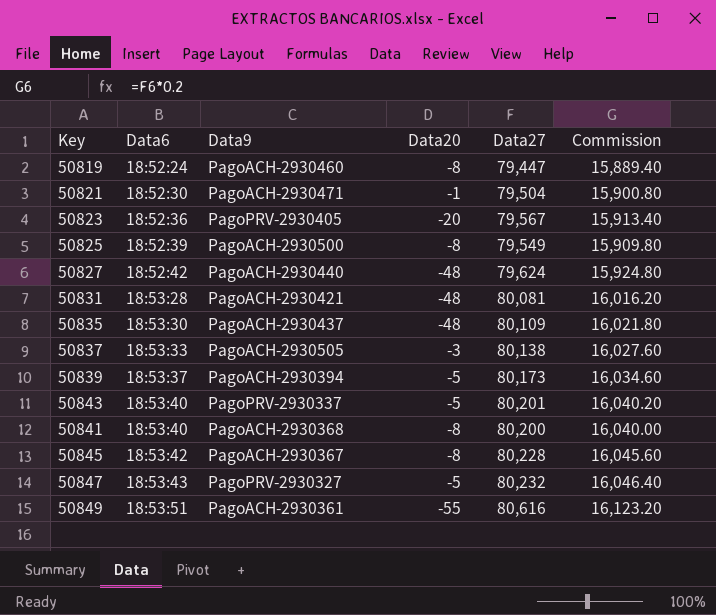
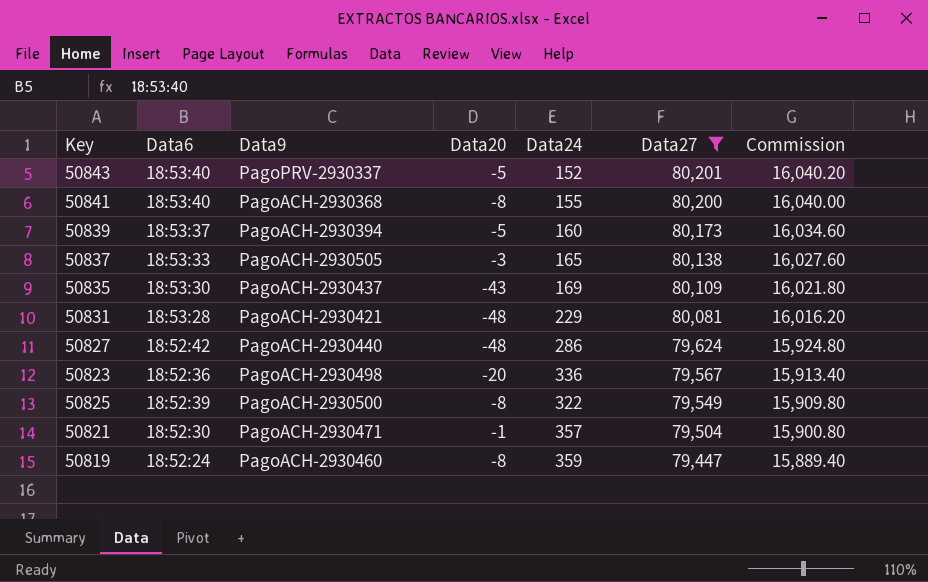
filter: none -> Data27 <= 80,201
row order: Data6 ascending -> Data27 descending
column Data24 | position: none -> 5
50835 | Data20: -48 -> -43
50823 | Data9: PagoPRV-2930405 -> PagoACH-2930498

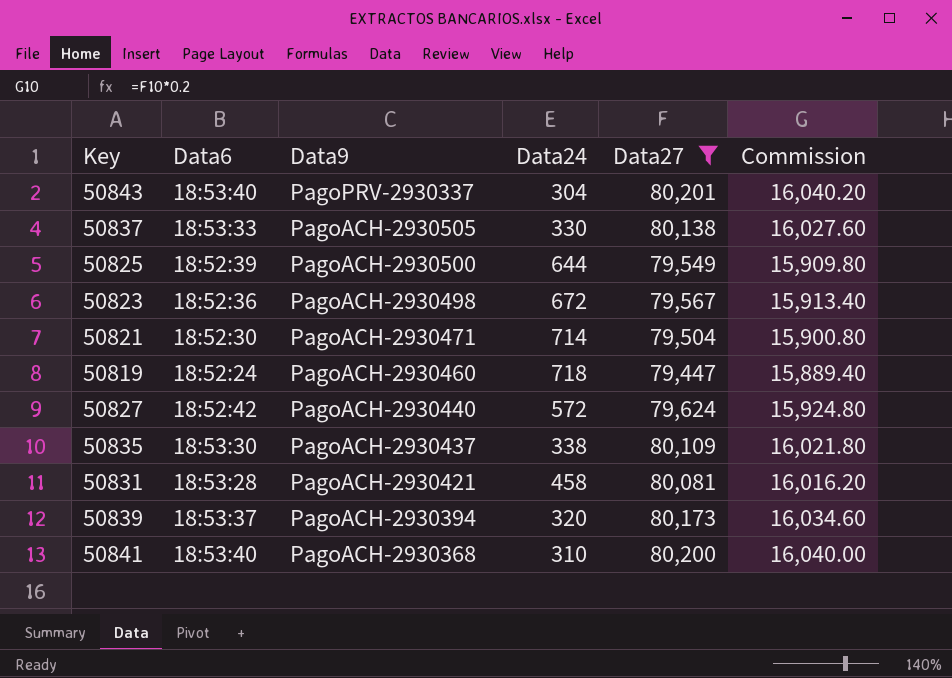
row order: Data27 descending -> Data9 descending
column Data20 | position: 4 -> none
50843 | Data24: 152 -> 304
50837 | Data24: 165 -> 330
50825 | Data24: 322 -> 644
50823 | Data24: 336 -> 672
50821 | Data24: 357 -> 714
50819 | Data24: 359 -> 718
50827 | Data24: 286 -> 572
50835 | Data24: 169 -> 338
50831 | Data24: 229 -> 458
50839 | Data24: 160 -> 320
50841 | Data24: 155 -> 310

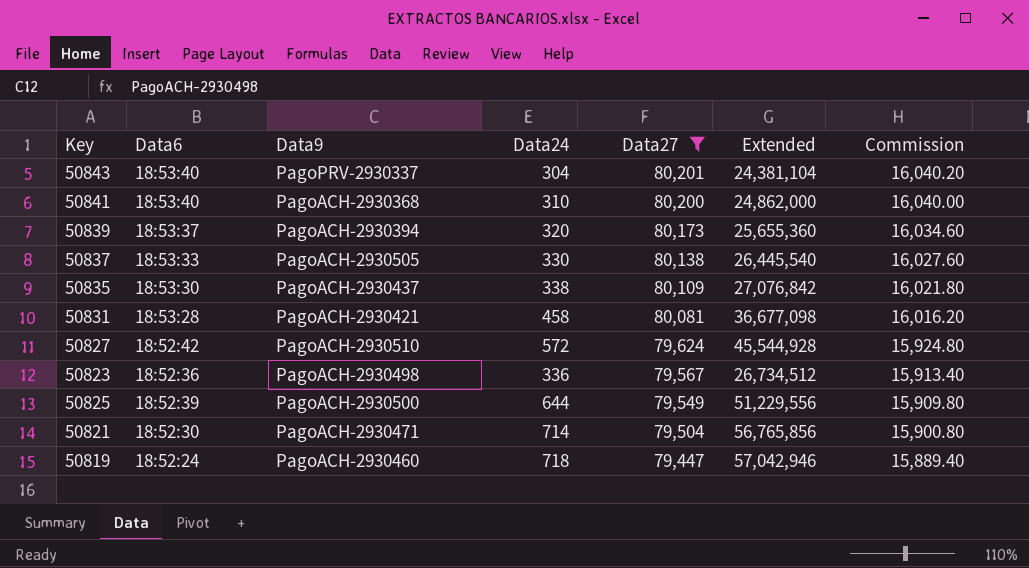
row order: Data9 descending -> Data27 descending
column Extended | formula: none -> [Data24] * [Data27]
50827 | Data9: PagoACH-2930440 -> PagoACH-2930510
50823 | Data24: 672 -> 336

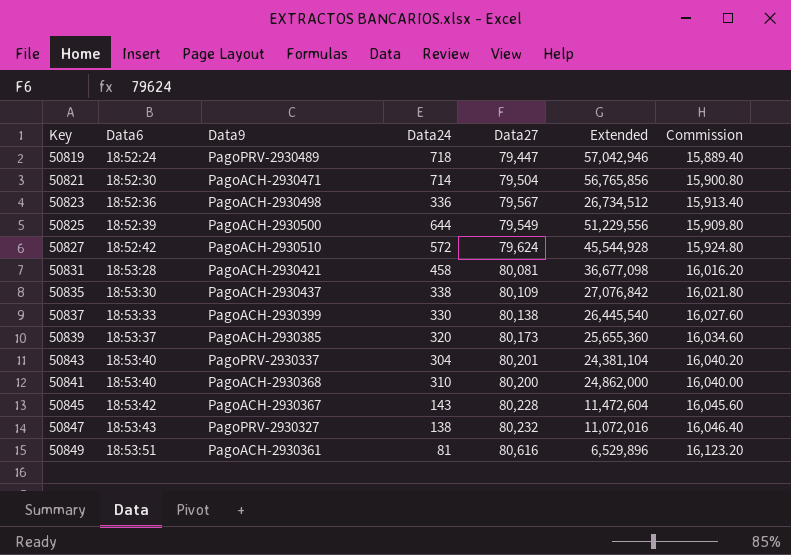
filter: Data27 <= 80,201 -> none
row order: Data27 descending -> Data6 ascending
50819 | Data9: PagoACH-2930460 -> PagoPRV-2930489
50837 | Data9: PagoACH-2930505 -> PagoACH-2930399
50839 | Data9: PagoACH-2930394 -> PagoACH-2930385

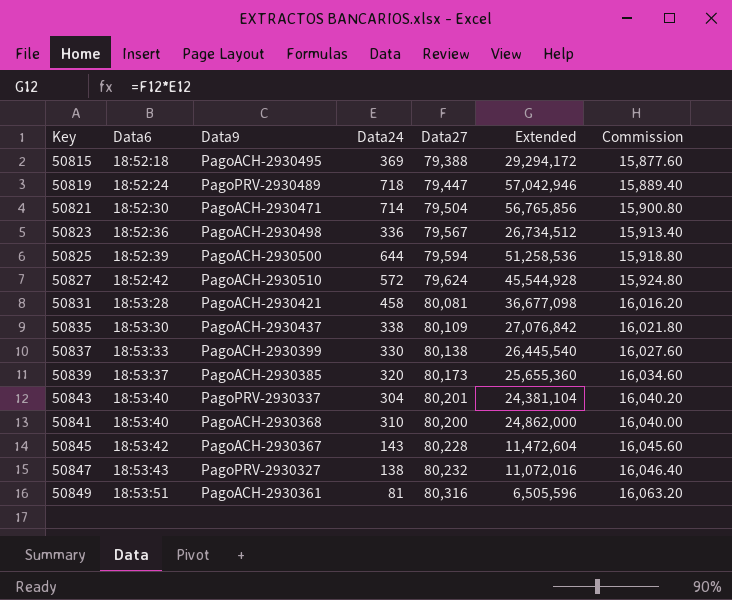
row 50815: none -> 18:52:18 | PagoACH-2930495 | 369 | 79,388 | 29,294,172 | 15,877.60
50825 | Data27: 79,549 -> 79,594
50825 | Extended: 51,229,556 -> 51,258,536
50825 | Commission: 15,909.80 -> 15,918.80
50849 | Data27: 80,616 -> 80,316
50849 | Extended: 6,529,896 -> 6,505,596
50849 | Commission: 16,123.20 -> 16,063.20

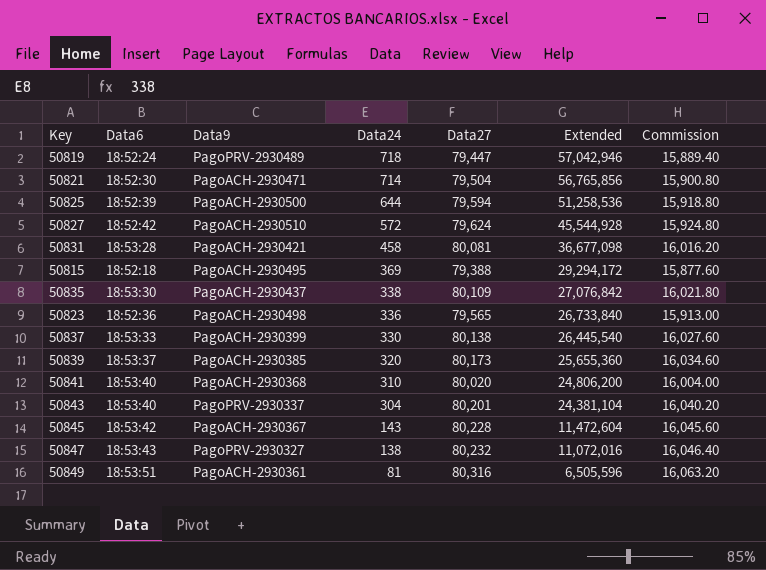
row order: Data6 ascending -> Data24 descending
50823 | Data27: 79,567 -> 79,565
50823 | Extended: 26,734,512 -> 26,733,840
50823 | Commission: 15,913.40 -> 15,913.00
50841 | Data27: 80,200 -> 80,020
50841 | Extended: 24,862,000 -> 24,806,200
50841 | Commission: 16,040.00 -> 16,004.00

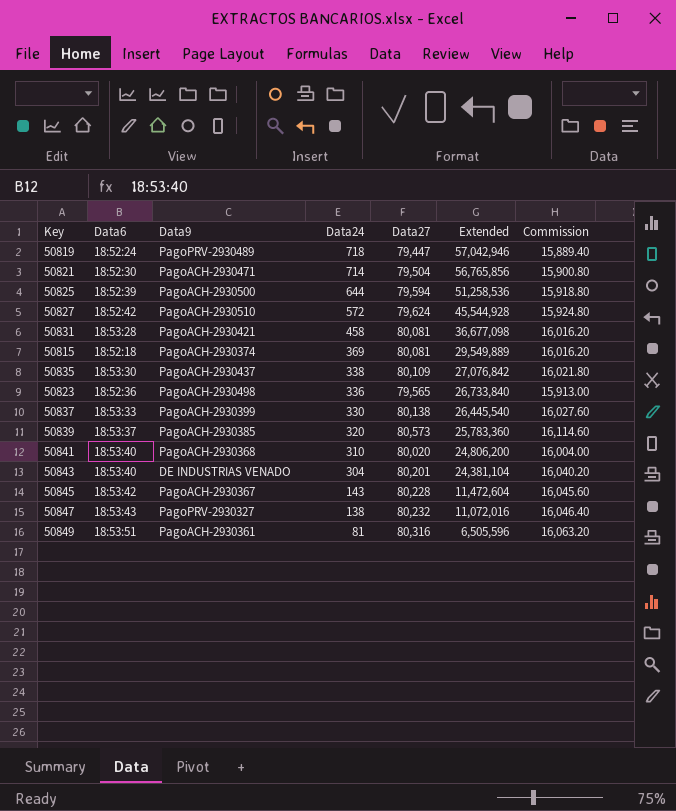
50815 | Data9: PagoACH-2930495 -> PagoACH-2930374
50815 | Data27: 79,388 -> 80,081
50815 | Extended: 29,294,172 -> 29,549,889
50815 | Commission: 15,877.60 -> 16,016.20
50839 | Data27: 80,173 -> 80,573
50839 | Extended: 25,655,360 -> 25,783,360
50839 | Commission: 16,034.60 -> 16,114.60
50843 | Data9: PagoPRV-2930337 -> DE INDUSTRIAS VENADO

